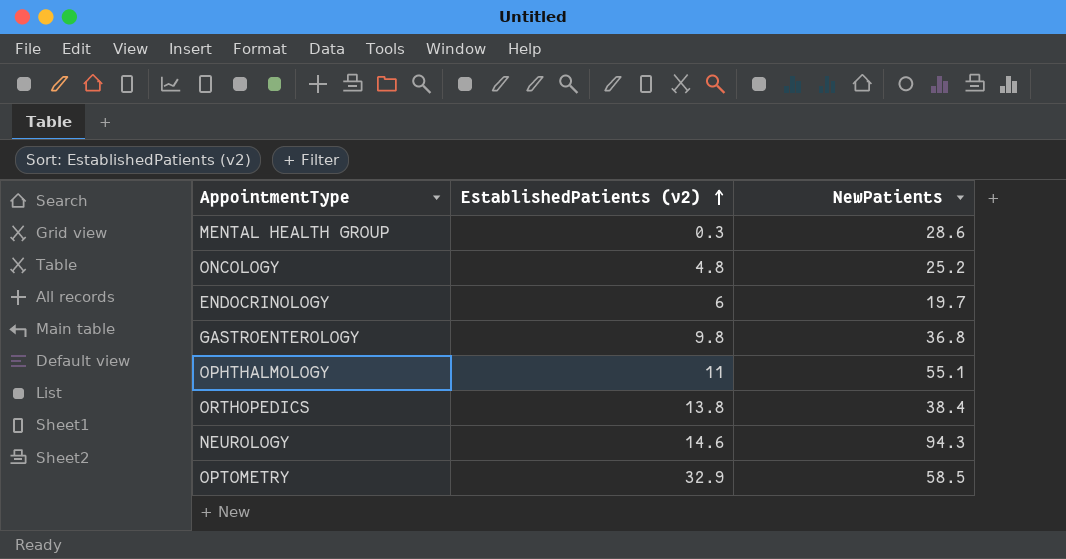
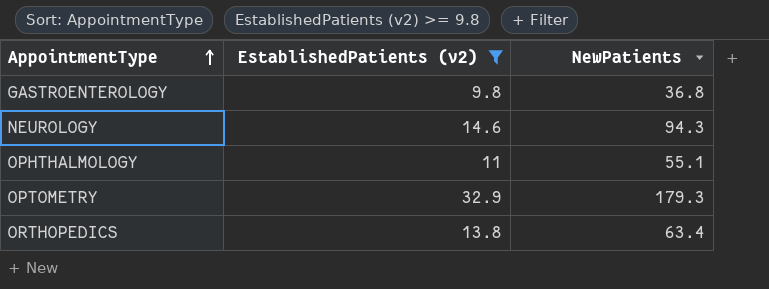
filter: none -> EstablishedPatients (v2) >= 9.8
row order: EstablishedPatients (v2) ascending -> AppointmentType ascending
OPTOMETRY | NewPatients: 58.5 -> 179.3
ORTHOPEDICS | NewPatients: 38.4 -> 63.4

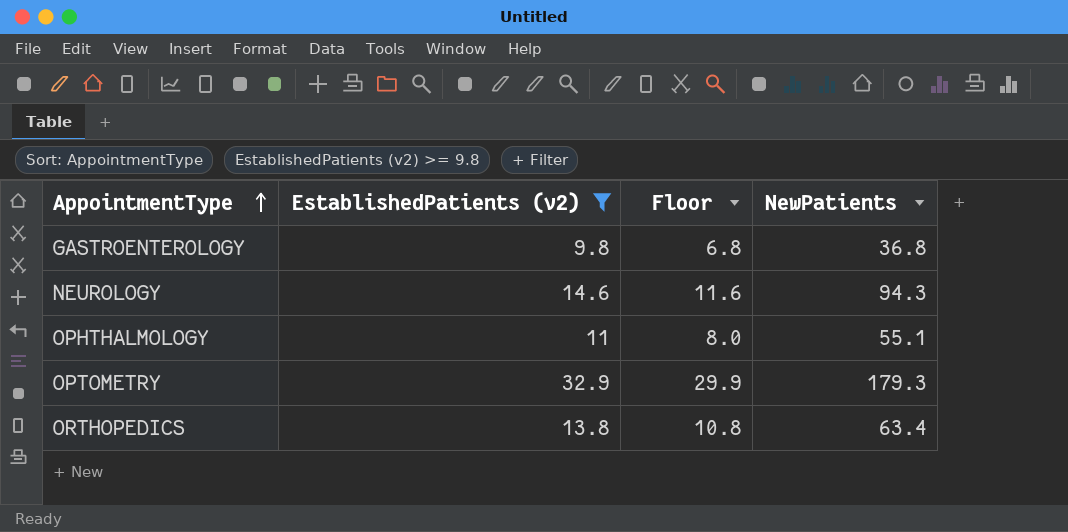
column Floor | formula: none -> [EstablishedPatients (v2)] - 3

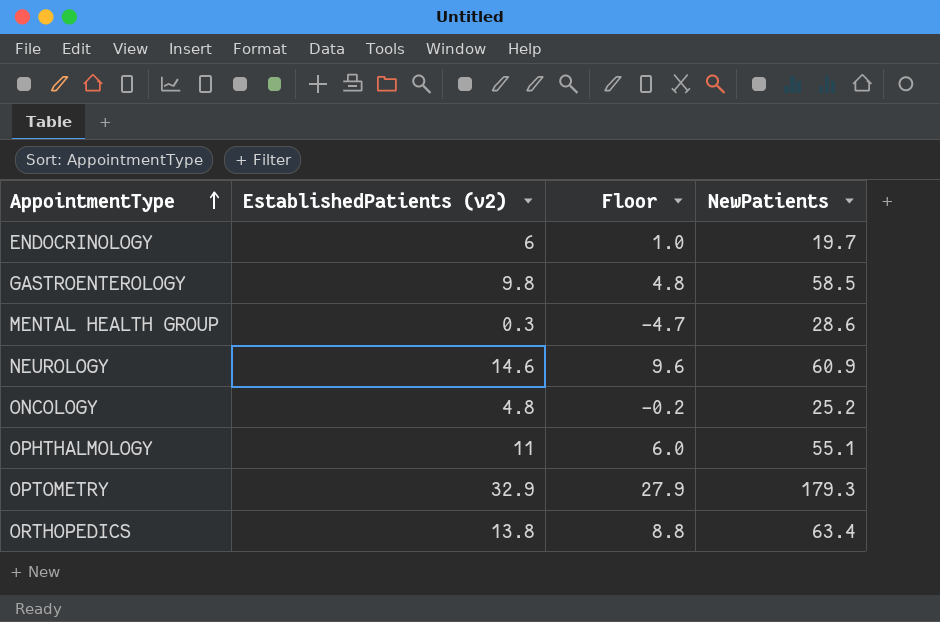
filter: EstablishedPatients (v2) >= 9.8 -> none
column Floor | formula: [EstablishedPatients (v2)] - 3 -> [EstablishedPatients (v2)] - 5
GASTROENTEROLOGY | NewPatients: 36.8 -> 58.5
NEUROLOGY | NewPatients: 94.3 -> 60.9

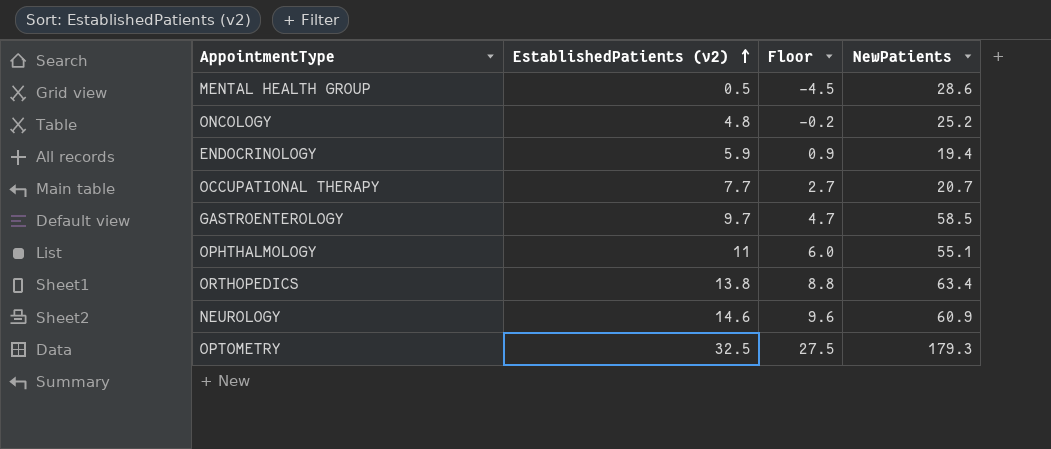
row order: AppointmentType ascending -> EstablishedPatients (v2) ascending
MENTAL HEALTH GROUP | EstablishedPatients (v2): 0.3 -> 0.5
MENTAL HEALTH GROUP | Floor: -4.7 -> -4.5
ENDOCRINOLOGY | EstablishedPatients (v2): 6 -> 5.9
ENDOCRINOLOGY | Floor: 1.0 -> 0.9
ENDOCRINOLOGY | NewPatients: 19.7 -> 19.4
row OCCUPATIONAL THERAPY: none -> 7.7 | 2.7 | 20.7
GASTROENTEROLOGY | EstablishedPatients (v2): 9.8 -> 9.7
GASTROENTEROLOGY | Floor: 4.8 -> 4.7
OPTOMETRY | EstablishedPatients (v2): 32.9 -> 32.5
OPTOMETRY | Floor: 27.9 -> 27.5

